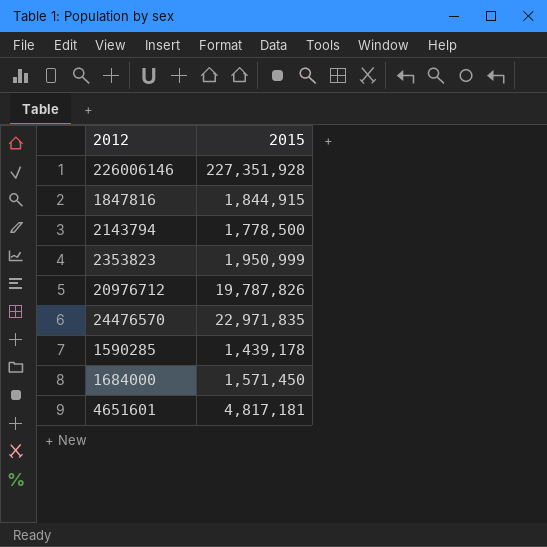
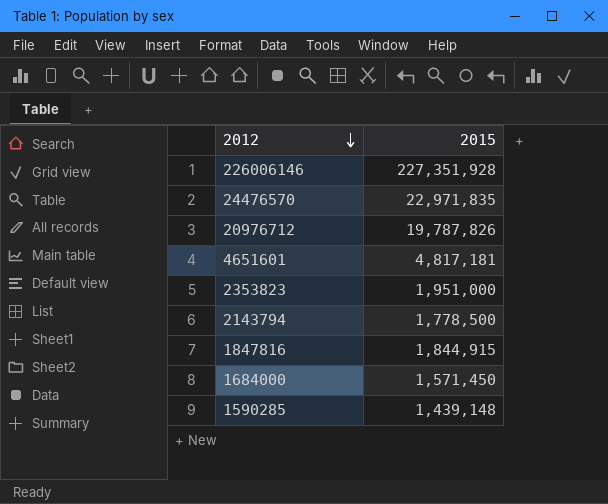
row order: none -> 2012 descending
2353823 | 2015: 1,950,999 -> 1,951,000
1590285 | 2015: 1,439,178 -> 1,439,148

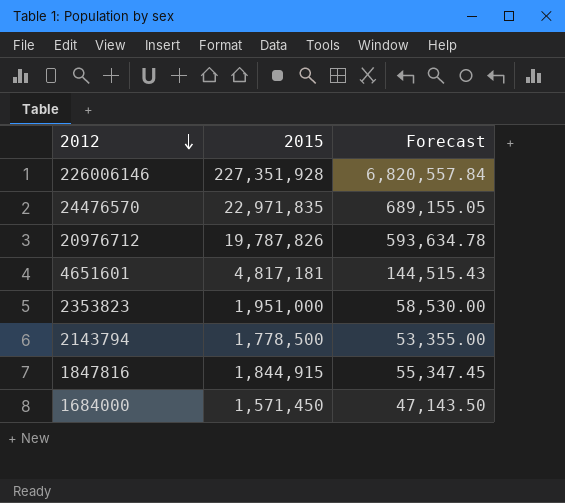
column Forecast | formula: none -> [2015] * 0.03
row 1590285: 1,439,148 -> none

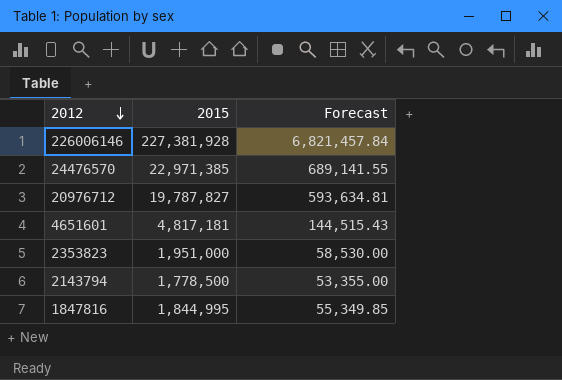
row 1684000: 1,571,450 | 47,143.50 -> none
226006146 | 2015: 227,351,928 -> 227,381,928
226006146 | Forecast: 6,820,557.84 -> 6,821,457.84
24476570 | 2015: 22,971,835 -> 22,971,385
24476570 | Forecast: 689,155.05 -> 689,141.55
20976712 | 2015: 19,787,826 -> 19,787,827
20976712 | Forecast: 593,634.78 -> 593,634.81
1847816 | 2015: 1,844,915 -> 1,844,995
1847816 | Forecast: 55,347.45 -> 55,349.85

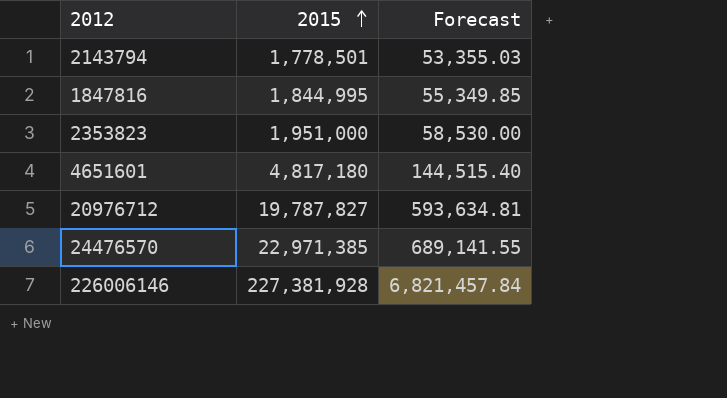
row order: 2012 descending -> 2015 ascending
2143794 | 2015: 1,778,500 -> 1,778,501
2143794 | Forecast: 53,355.00 -> 53,355.03
4651601 | 2015: 4,817,181 -> 4,817,180
4651601 | Forecast: 144,515.43 -> 144,515.40

